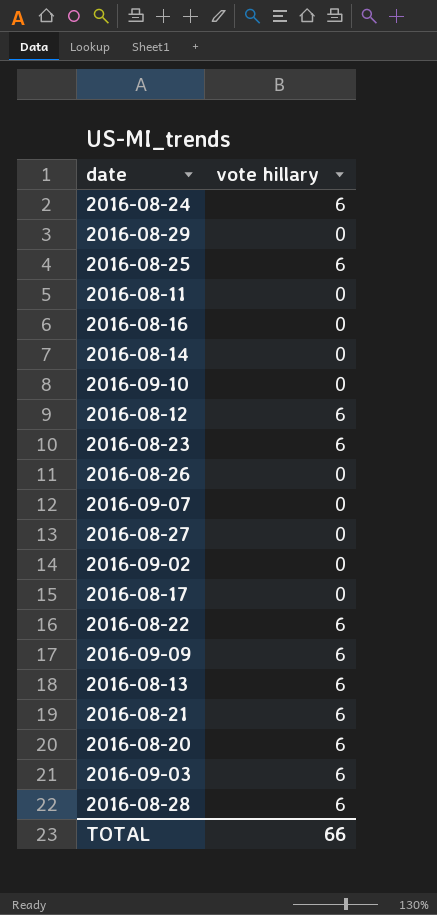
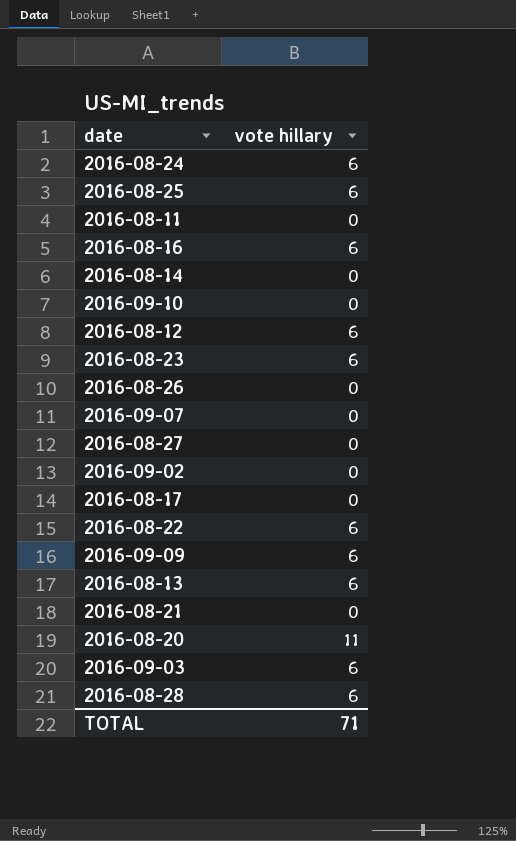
row 2016-08-29: 0 -> none
2016-08-16 | vote hillary: 0 -> 6
2016-08-21 | vote hillary: 6 -> 0
2016-08-20 | vote hillary: 6 -> 11
TOTAL | vote hillary: 66 -> 71

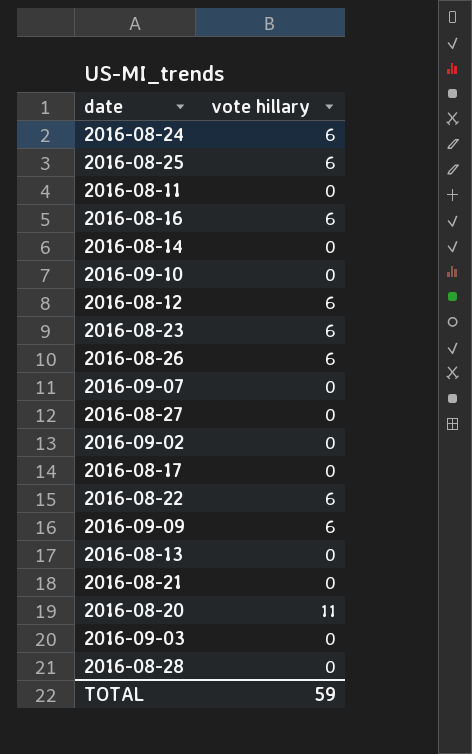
2016-08-26 | vote hillary: 0 -> 6
2016-08-13 | vote hillary: 6 -> 0
2016-09-03 | vote hillary: 6 -> 0
2016-08-28 | vote hillary: 6 -> 0
TOTAL | vote hillary: 71 -> 59

